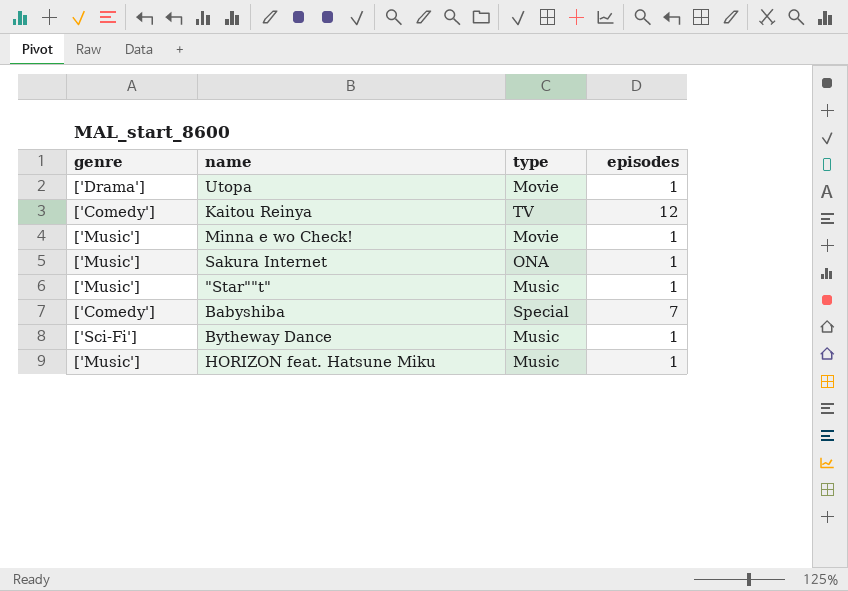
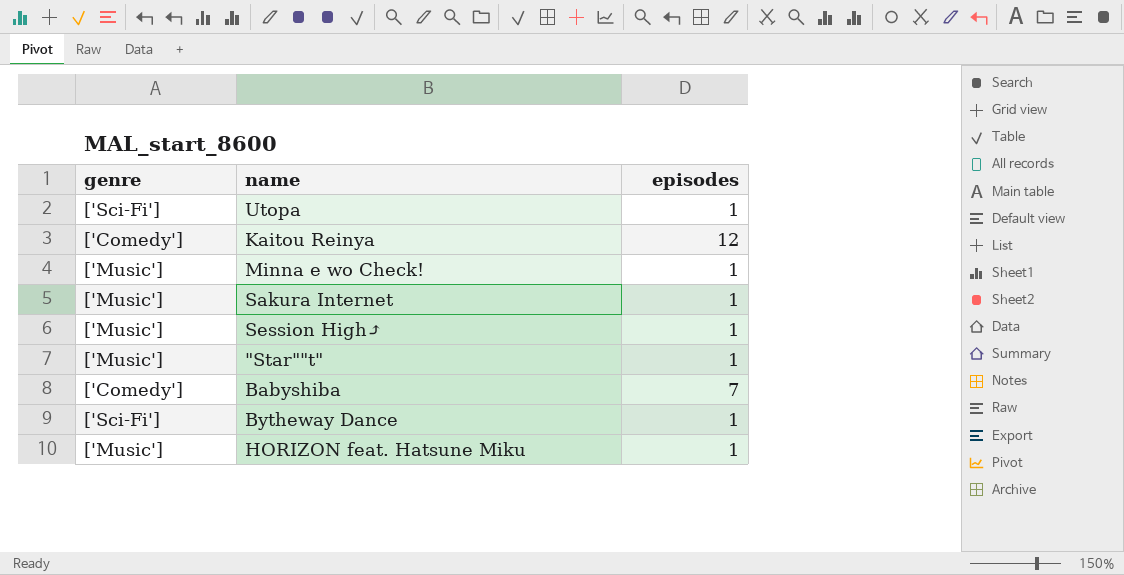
column type | position: 3 -> none
Utopa | genre: ['Drama'] -> ['Sci-Fi']
row Session High⤴: none -> ['Music'] | 1

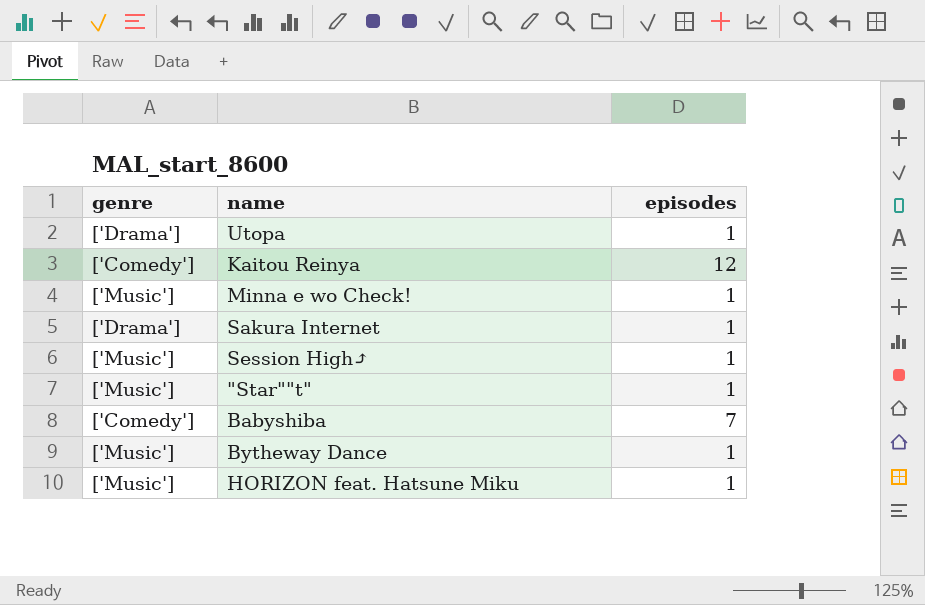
Utopa | genre: ['Sci-Fi'] -> ['Drama']
Sakura Internet | genre: ['Music'] -> ['Drama']
Bytheway Dance | genre: ['Sci-Fi'] -> ['Music']

